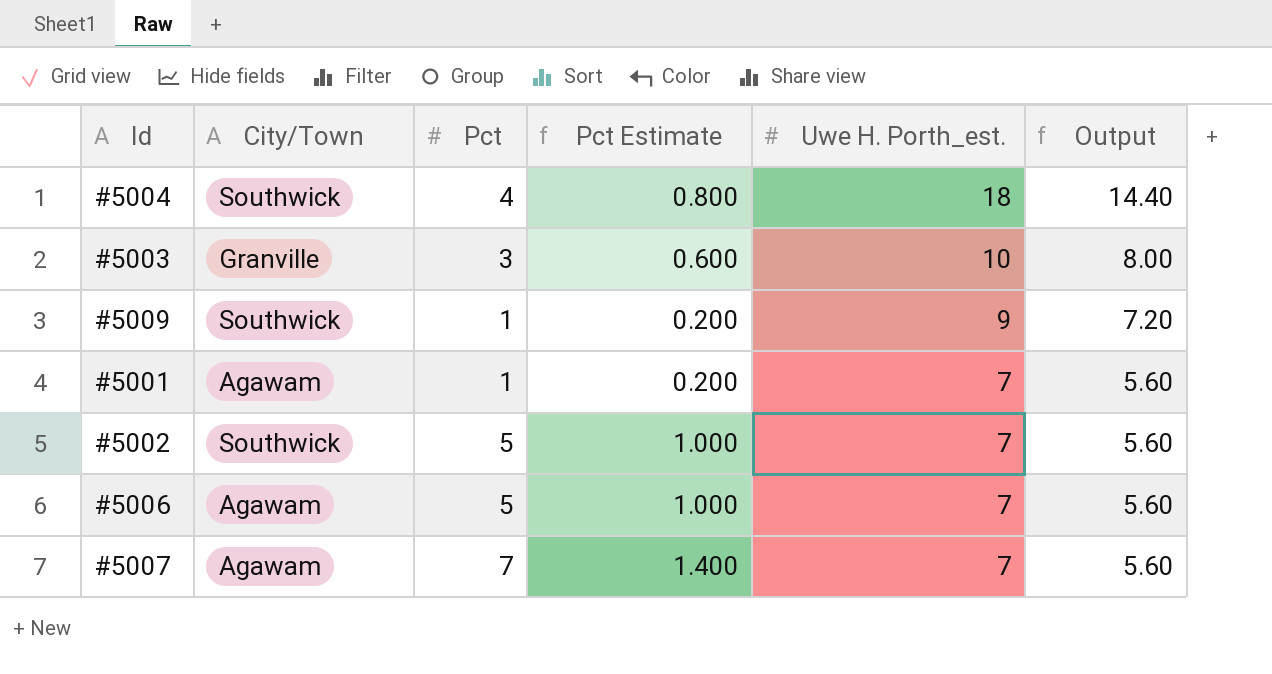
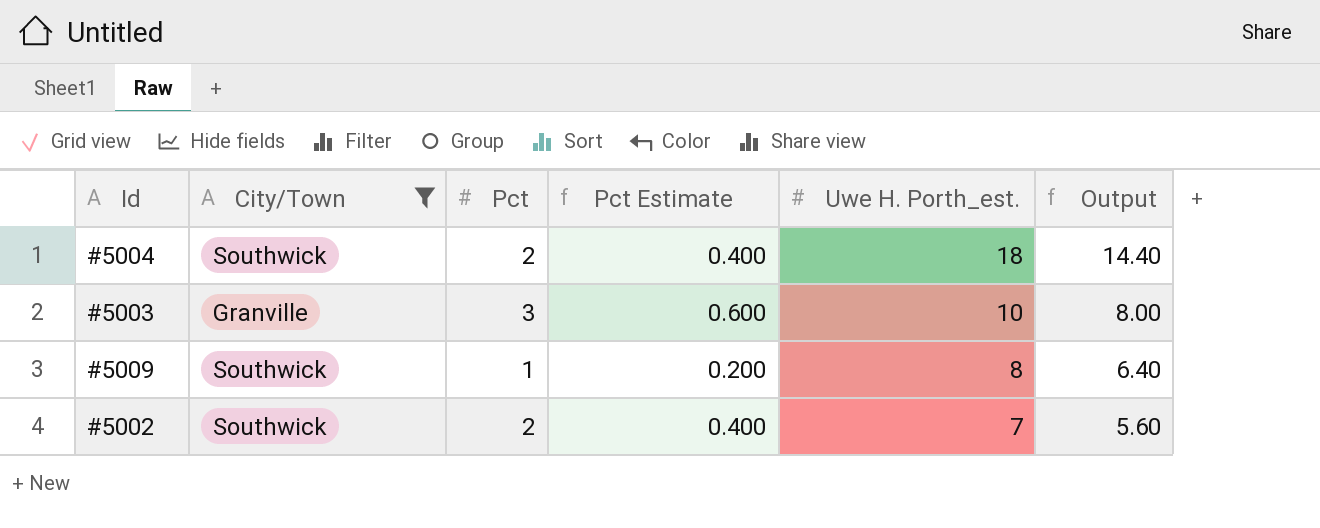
filter: none -> City/Town != Agawam
#5004 | Pct: 4 -> 2
#5004 | Pct Estimate: 0.800 -> 0.400
#5009 | Uwe H. Porth_est.: 9 -> 8
#5009 | Output: 7.20 -> 6.40
#5002 | Pct: 5 -> 2
#5002 | Pct Estimate: 1.000 -> 0.400

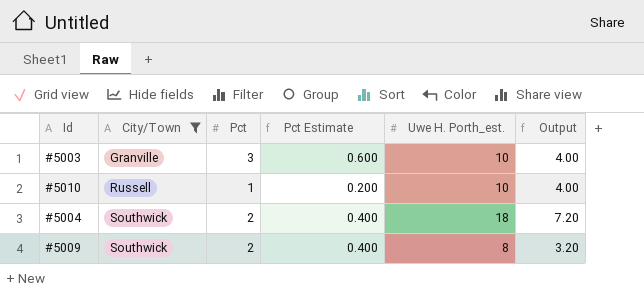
row order: Uwe H. Porth_est. descending -> City/Town ascending
column Output | formula: [Uwe H. Porth_est.] * 0.8 -> [Uwe H. Porth_est.] * 0.4
row #5002: Southwick | 2 | 0.400 | 7 | 5.60 -> none
row #5010: none -> Russell | 1 | 0.200 | 10 | 4.00
#5009 | Pct: 1 -> 2
#5009 | Pct Estimate: 0.200 -> 0.400

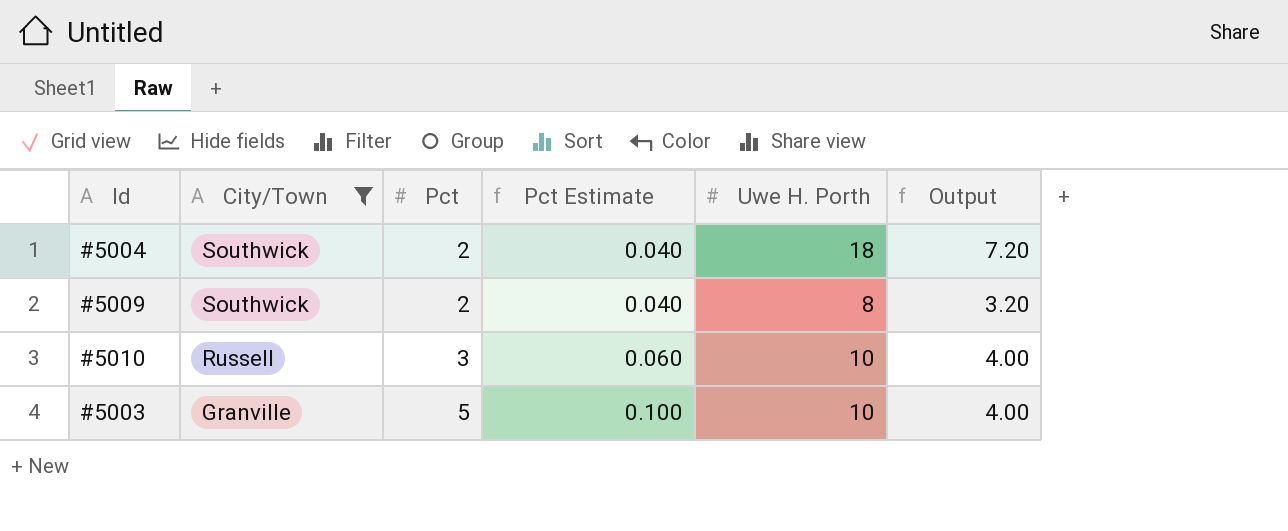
row order: City/Town ascending -> City/Town descending
column Pct Estimate | formula: [Pct] * 0.2 -> [Pct] * 0.02
column name: Uwe H. Porth_est. -> Uwe H. Porth
#5010 | Pct: 1 -> 3
#5003 | Pct: 3 -> 5

